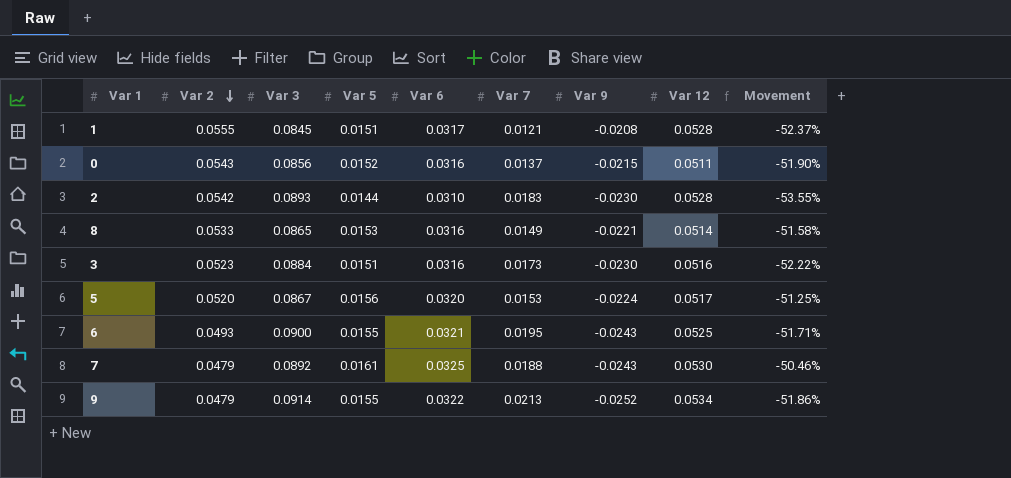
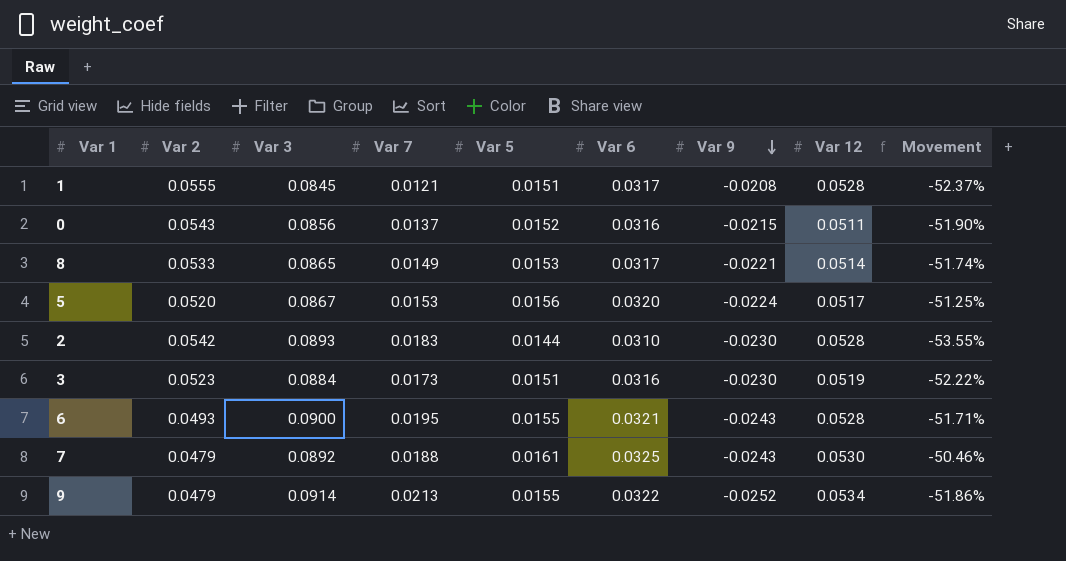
row order: Var 2 descending -> Var 9 descending
column Var 7 | position: 6 -> 4
8 | Var 6: 0.0316 -> 0.0317
8 | Movement: -51.58% -> -51.74%
3 | Var 12: 0.0516 -> 0.0519
6 | Var 12: 0.0525 -> 0.0528

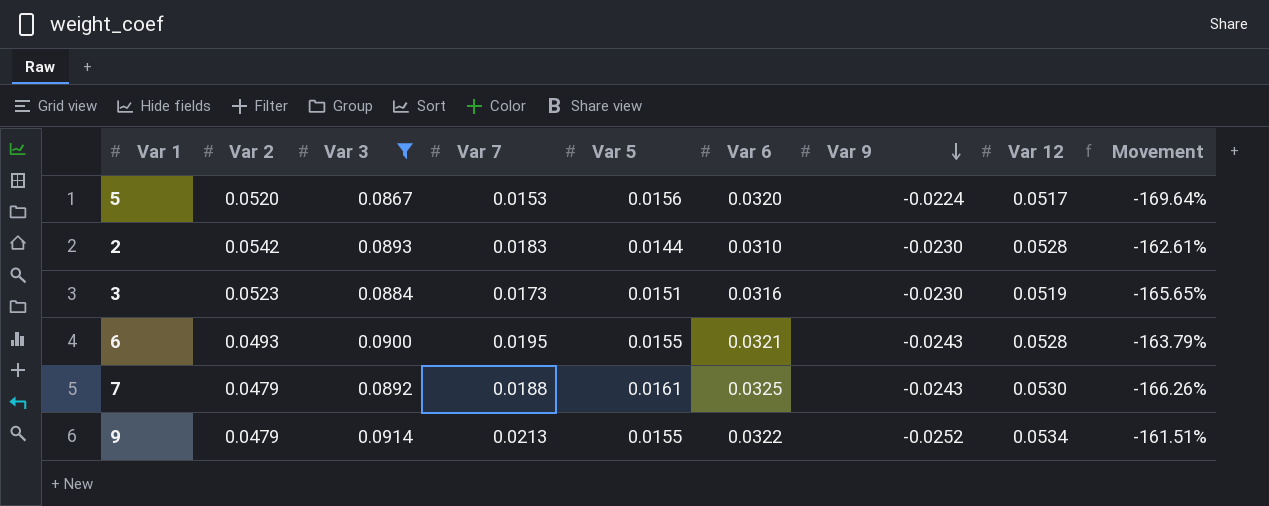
filter: none -> Var 3 >= 0.0867
column Movement | formula: ([Var 5] - [Var 6]) / [Var 6] -> ([Var 5] - [Var 9]) / [Var 9]

